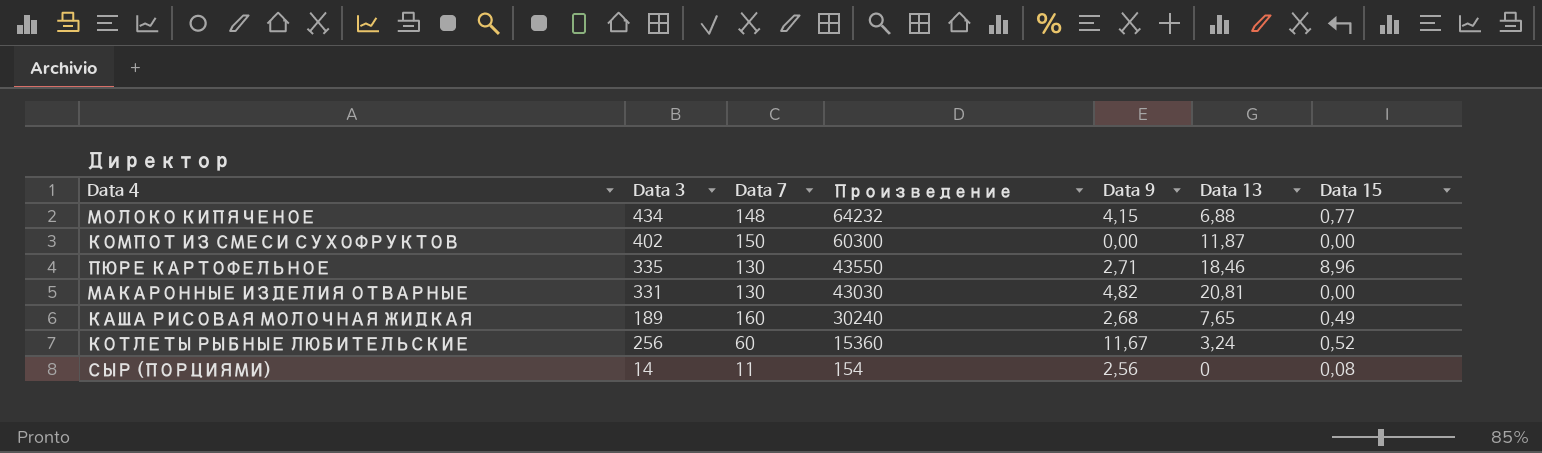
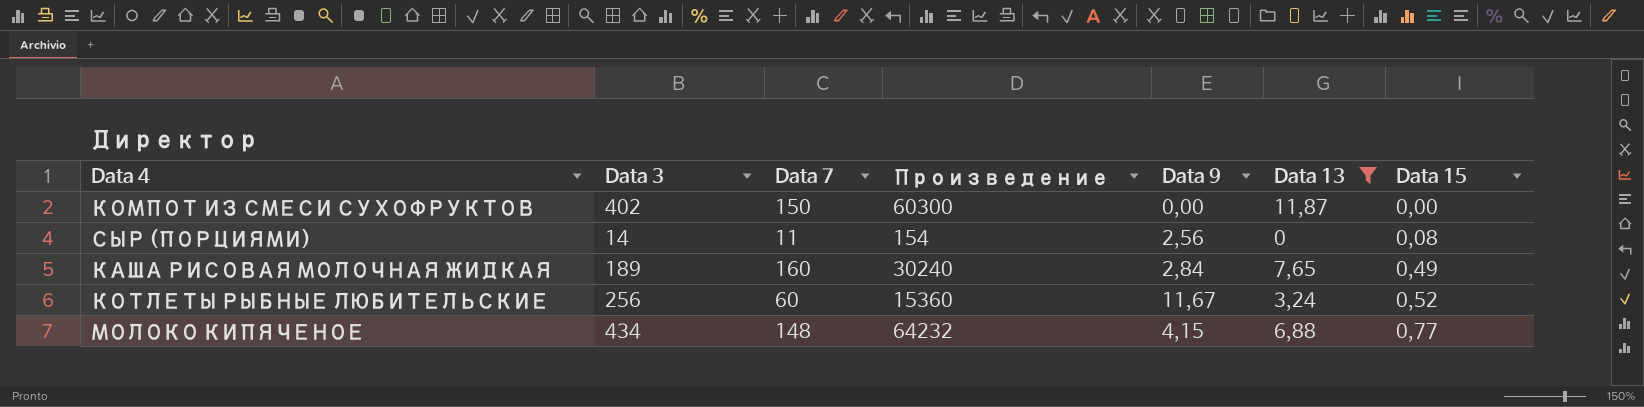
filter: none -> Data 13 <= 11,87
row order: Произведение descending -> Data 15 ascending
КАША РИСОВАЯ МОЛОЧНАЯ ЖИДКАЯ | Data 9: 2,68 -> 2,84

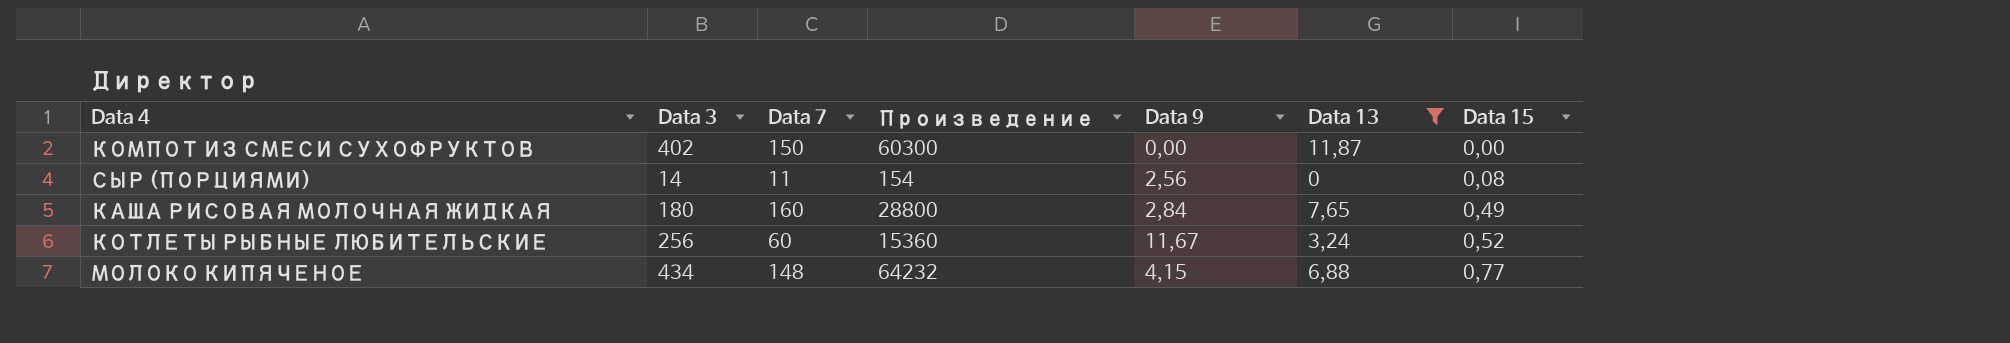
КАША РИСОВАЯ МОЛОЧНАЯ ЖИДКАЯ | Data 3: 189 -> 180
КАША РИСОВАЯ МОЛОЧНАЯ ЖИДКАЯ | Произведение: 30240 -> 28800

